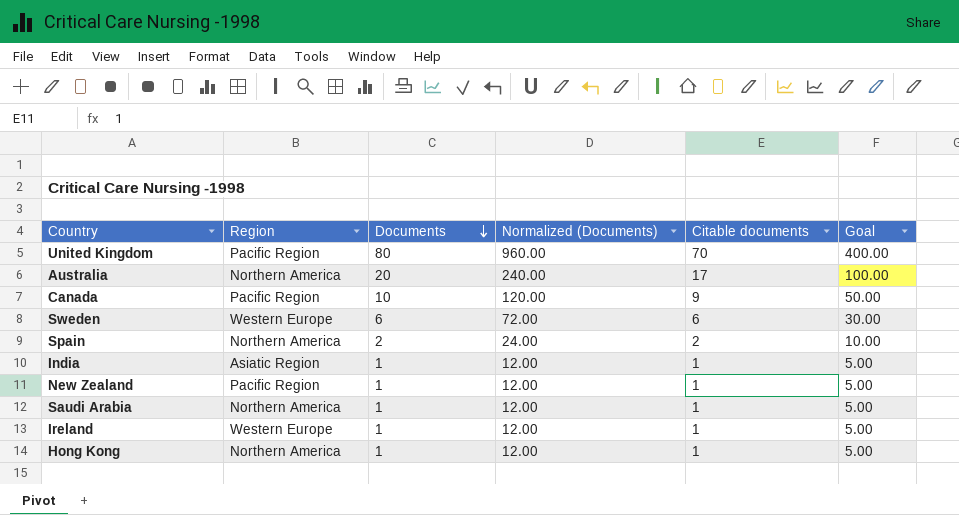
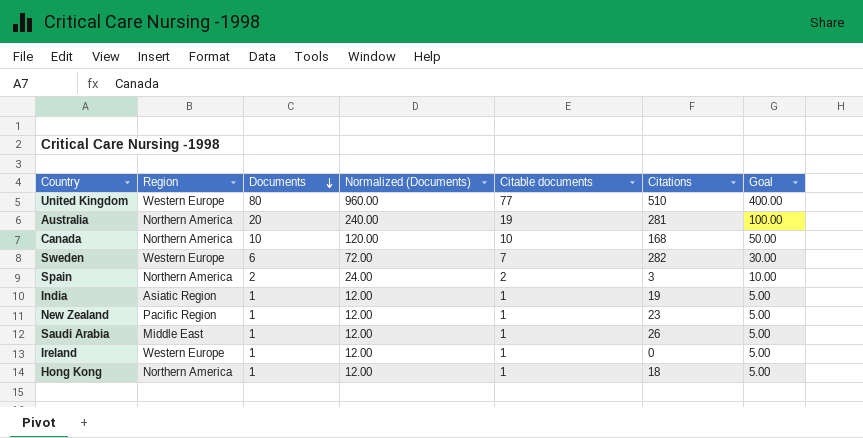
column Citations | position: none -> 6
United Kingdom | Region: Pacific Region -> Western Europe
United Kingdom | Citable documents: 70 -> 77
Australia | Citable documents: 17 -> 19
Canada | Region: Pacific Region -> Northern America
Canada | Citable documents: 9 -> 10
Sweden | Citable documents: 6 -> 7
Saudi Arabia | Region: Northern America -> Middle East

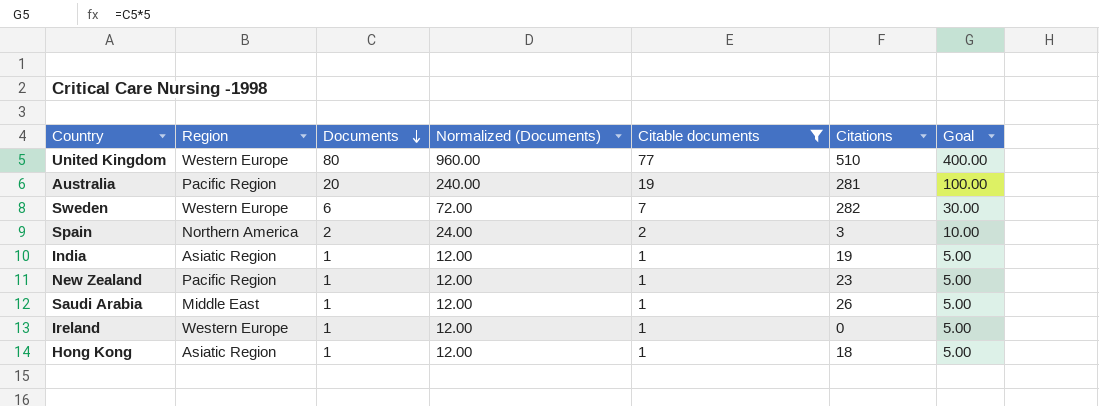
filter: none -> Citable documents != 10
Australia | Region: Northern America -> Pacific Region
Hong Kong | Region: Northern America -> Asiatic Region

